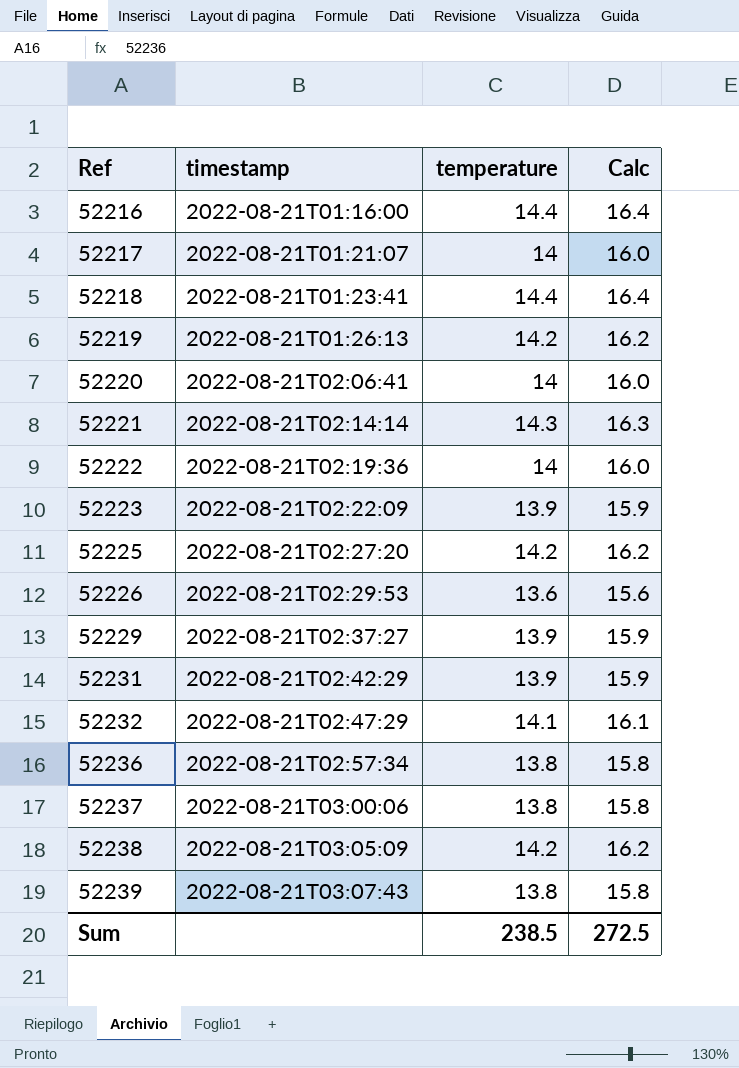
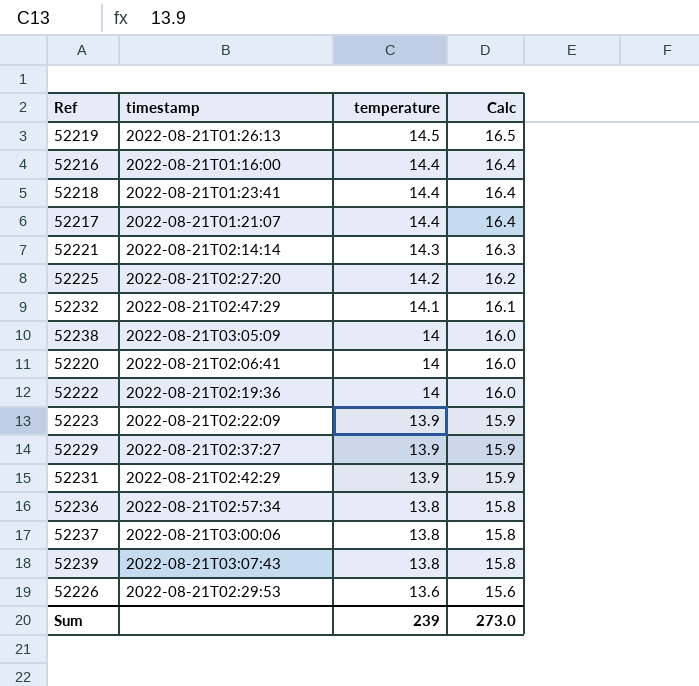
row order: Ref ascending -> temperature descending
52219 | temperature: 14.2 -> 14.5
52219 | Calc: 16.2 -> 16.5
52217 | temperature: 14 -> 14.4
52217 | Calc: 16.0 -> 16.4
52238 | temperature: 14.2 -> 14
52238 | Calc: 16.2 -> 16.0
Sum | temperature: 238.5 -> 239
Sum | Calc: 272.5 -> 273.0

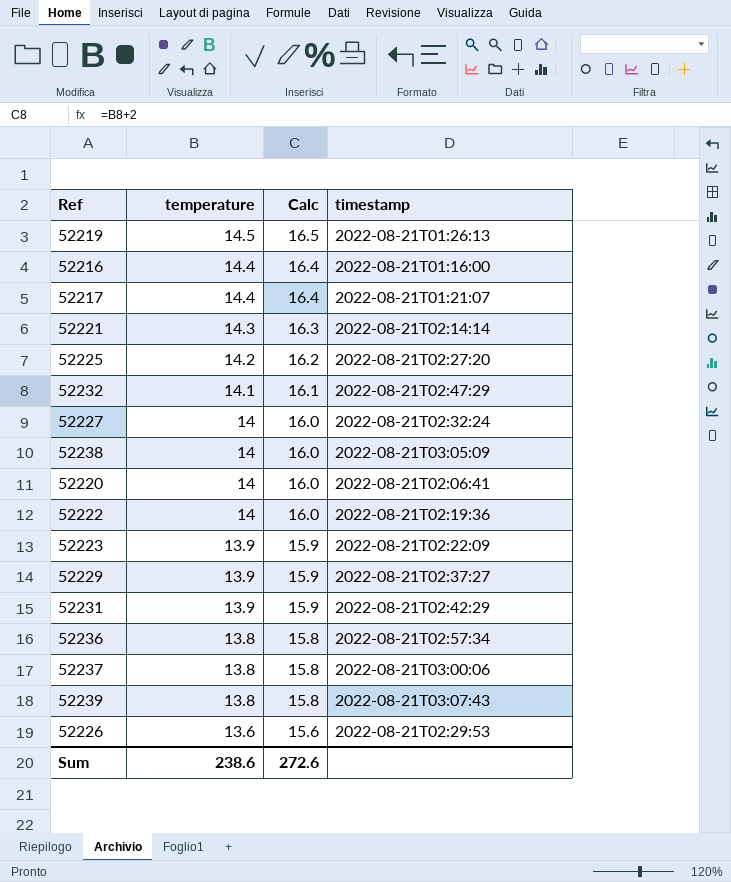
column timestamp | position: 2 -> 4
row 52218: 2022-08-21T01:23:41 | 14.4 | 16.4 -> none
row 52227: none -> 14 | 16.0 | 2022-08-21T02:32:24
Sum | temperature: 239 -> 238.6
Sum | Calc: 273.0 -> 272.6

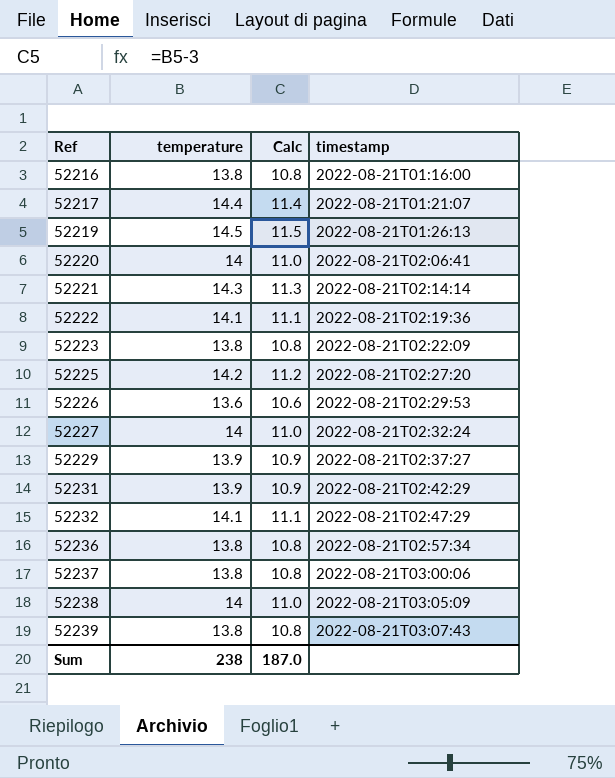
row order: temperature descending -> Ref ascending
column Calc | formula: [temperature] + 2 -> [temperature] - 3
52216 | temperature: 14.4 -> 13.8
52222 | temperature: 14 -> 14.1
52223 | temperature: 13.9 -> 13.8
Sum | temperature: 238.6 -> 238
Sum | Calc: 272.6 -> 187.0

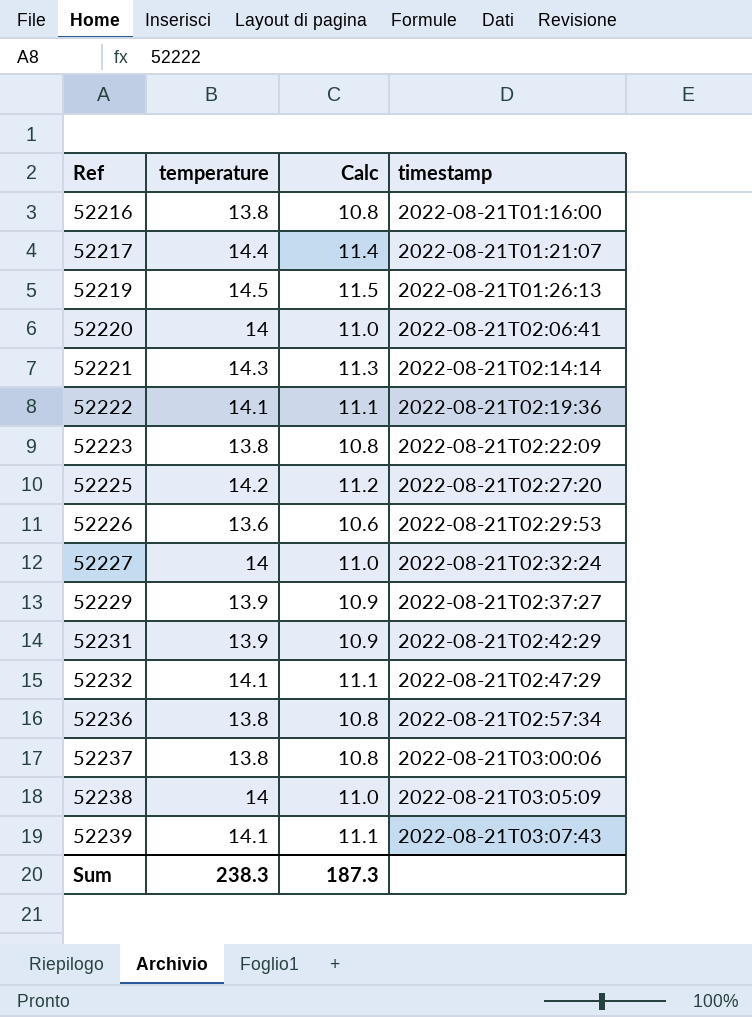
52239 | temperature: 13.8 -> 14.1
52239 | Calc: 10.8 -> 11.1
Sum | temperature: 238 -> 238.3
Sum | Calc: 187.0 -> 187.3

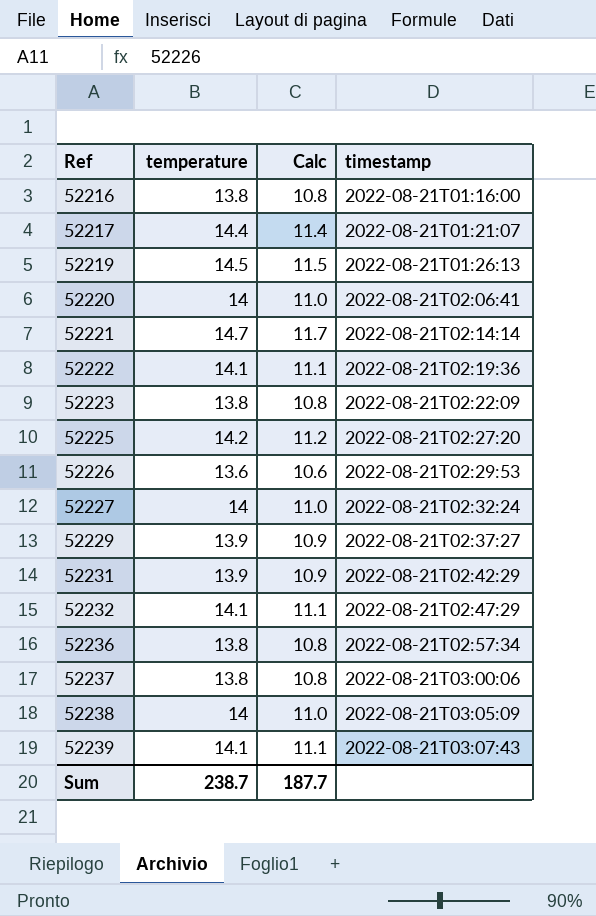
52221 | temperature: 14.3 -> 14.7
52221 | Calc: 11.3 -> 11.7
Sum | temperature: 238.3 -> 238.7
Sum | Calc: 187.3 -> 187.7

